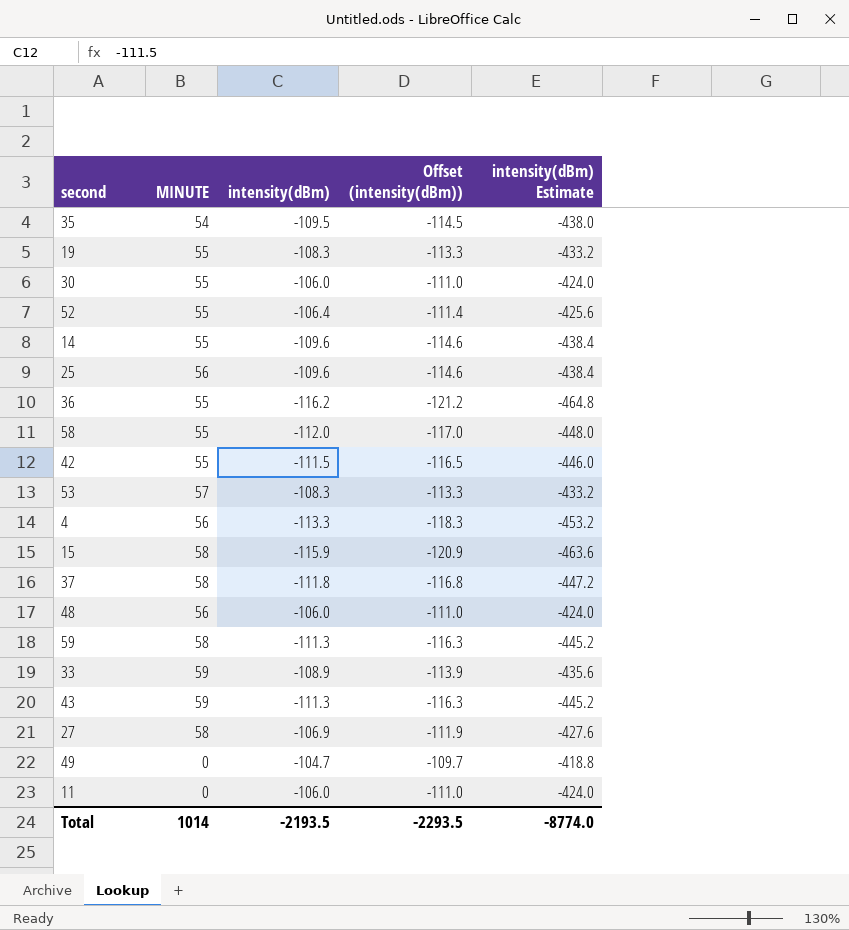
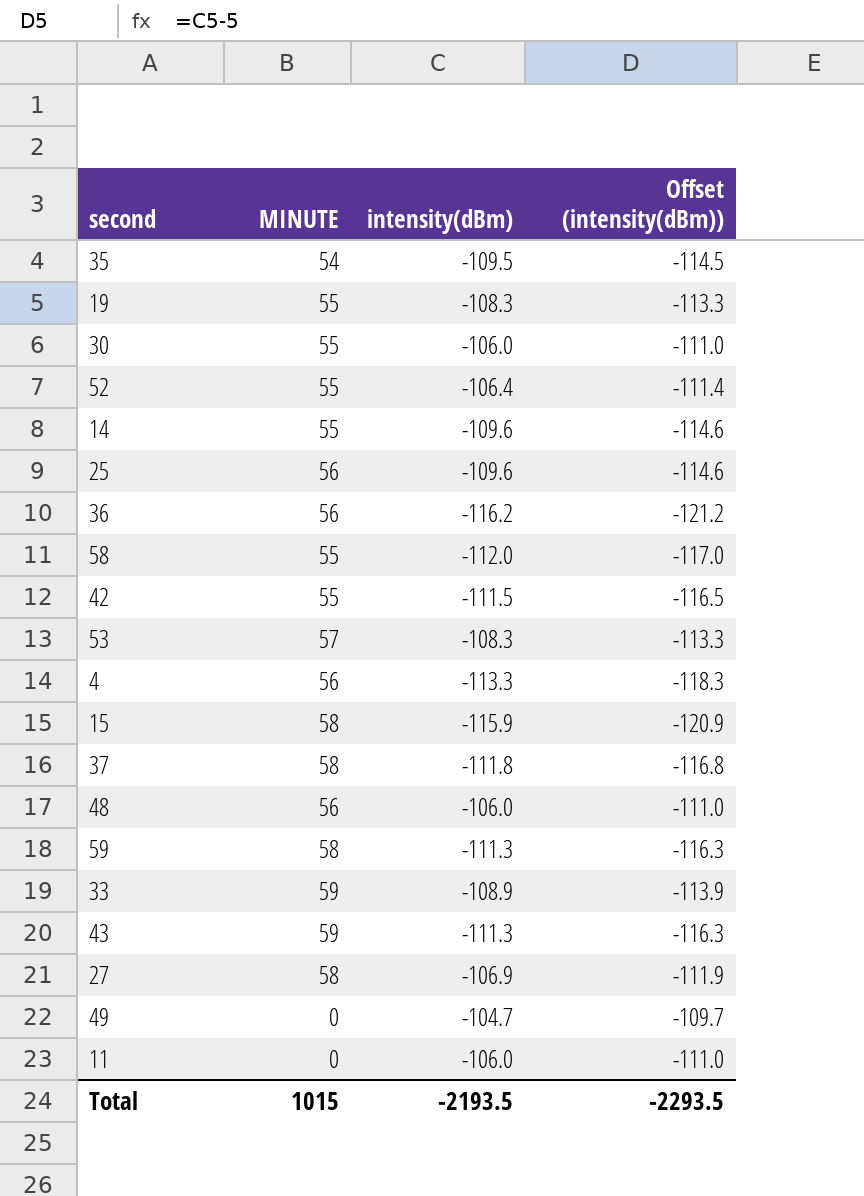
column intensity(dBm) Estimate | formula: [intensity(dBm)] * 4 -> none
36 | MINUTE: 55 -> 56
Total | MINUTE: 1014 -> 1015

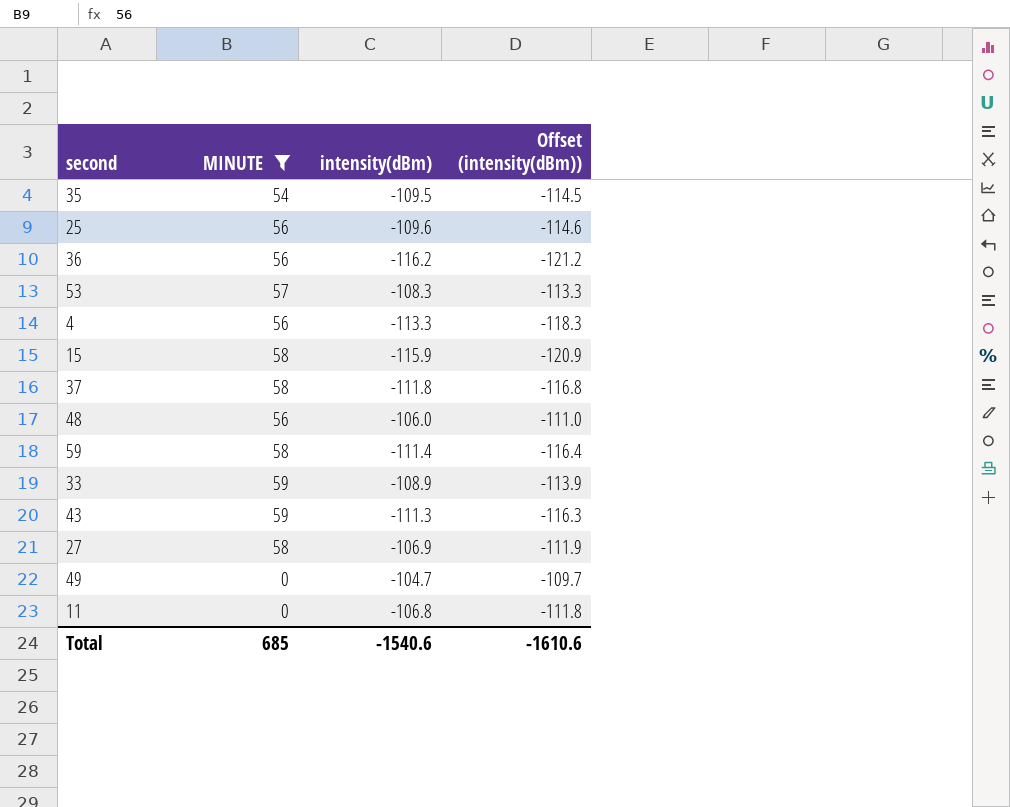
filter: none -> MINUTE != 55
59 | intensity(dBm): -111.3 -> -111.4
59 | Offset (intensity(dBm)): -116.3 -> -116.4
11 | intensity(dBm): -106.0 -> -106.8
11 | Offset (intensity(dBm)): -111.0 -> -111.8
Total | MINUTE: 1015 -> 685
Total | intensity(dBm): -2193.5 -> -1540.6
Total | Offset (intensity(dBm)): -2293.5 -> -1610.6

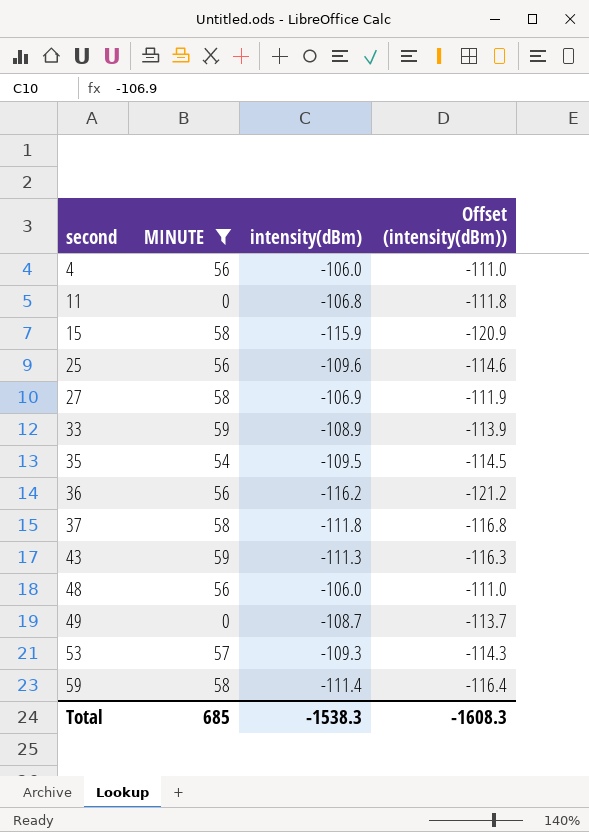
row order: none -> second ascending
4 | intensity(dBm): -113.3 -> -106.0
4 | Offset (intensity(dBm)): -118.3 -> -111.0
49 | intensity(dBm): -104.7 -> -108.7
49 | Offset (intensity(dBm)): -109.7 -> -113.7
53 | intensity(dBm): -108.3 -> -109.3
53 | Offset (intensity(dBm)): -113.3 -> -114.3
Total | intensity(dBm): -1540.6 -> -1538.3
Total | Offset (intensity(dBm)): -1610.6 -> -1608.3

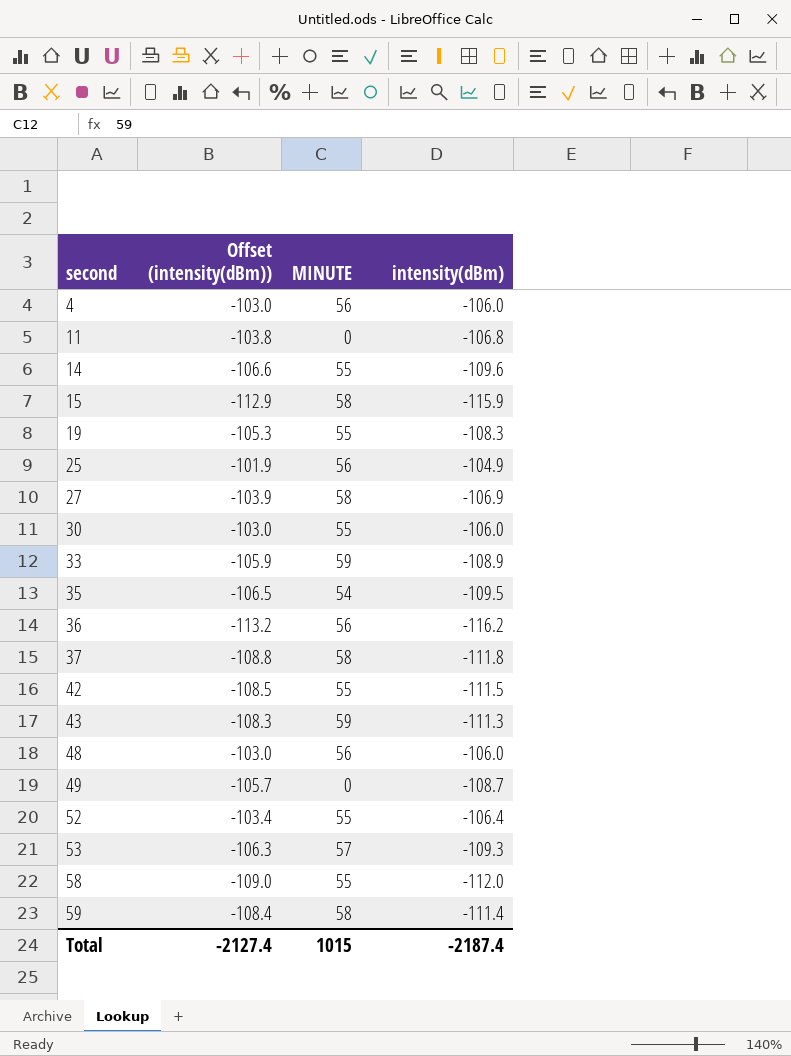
filter: MINUTE != 55 -> none
column Offset (intensity(dBm)) | formula: [intensity(dBm)] - 5 -> [intensity(dBm)] + 3
column Offset (intensity(dBm)) | position: 4 -> 2
25 | intensity(dBm): -109.6 -> -104.9
Total | Offset (intensity(dBm)): -1608.3 -> -2127.4
Total | MINUTE: 685 -> 1015
Total | intensity(dBm): -1538.3 -> -2187.4

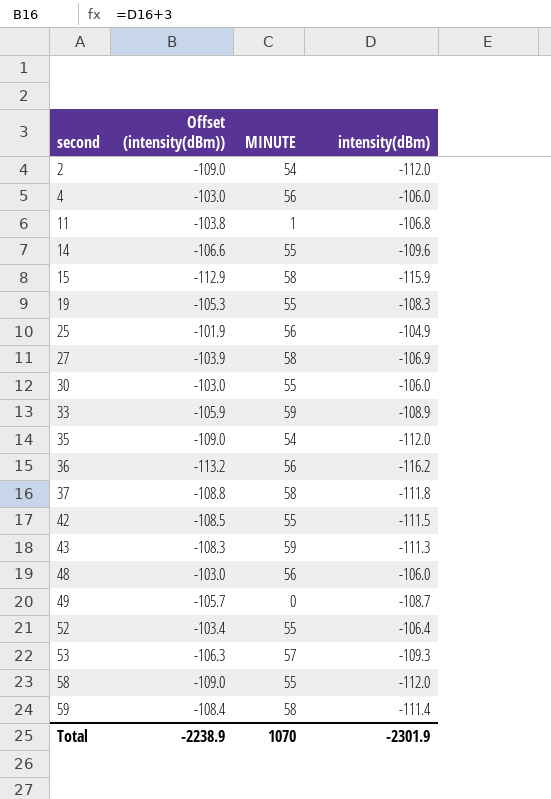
row 2: none -> -109.0 | 54 | -112.0
11 | MINUTE: 0 -> 1
35 | Offset (intensity(dBm)): -106.5 -> -109.0
35 | intensity(dBm): -109.5 -> -112.0
Total | Offset (intensity(dBm)): -2127.4 -> -2238.9
Total | MINUTE: 1015 -> 1070
Total | intensity(dBm): -2187.4 -> -2301.9

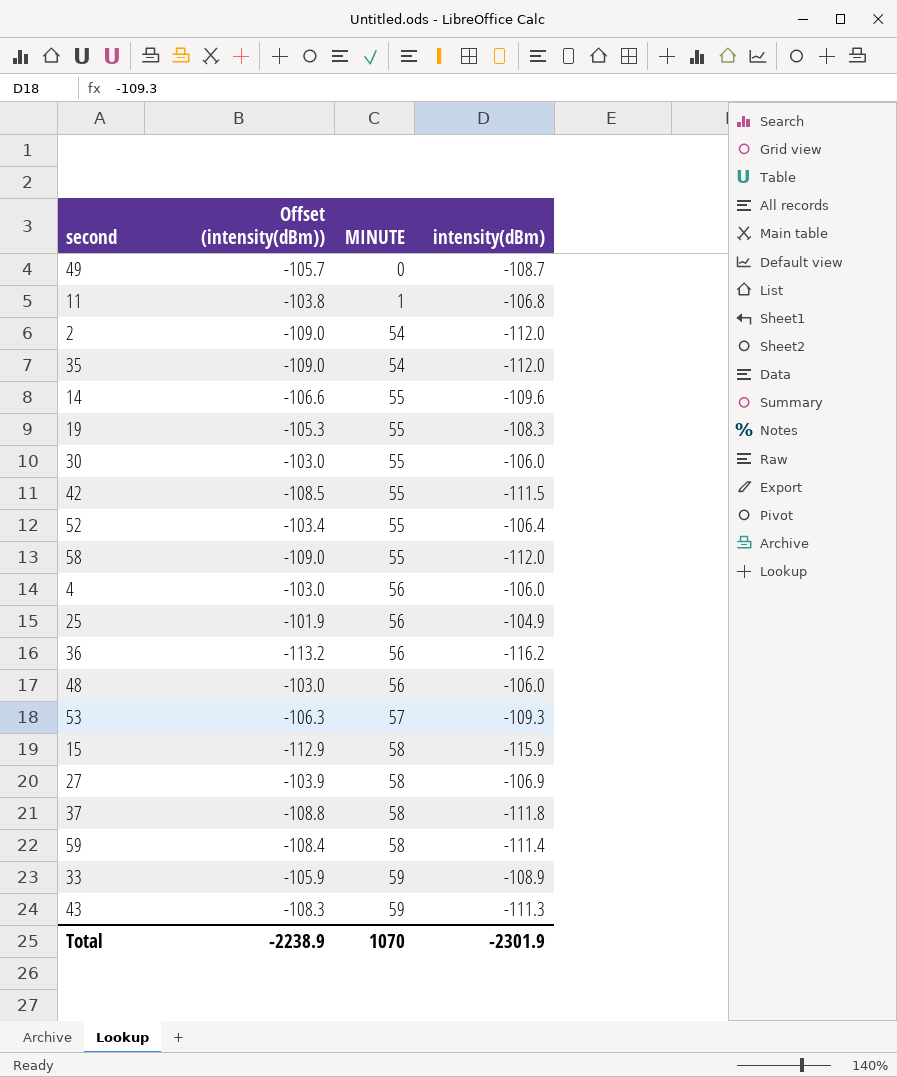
row order: second ascending -> MINUTE ascending

